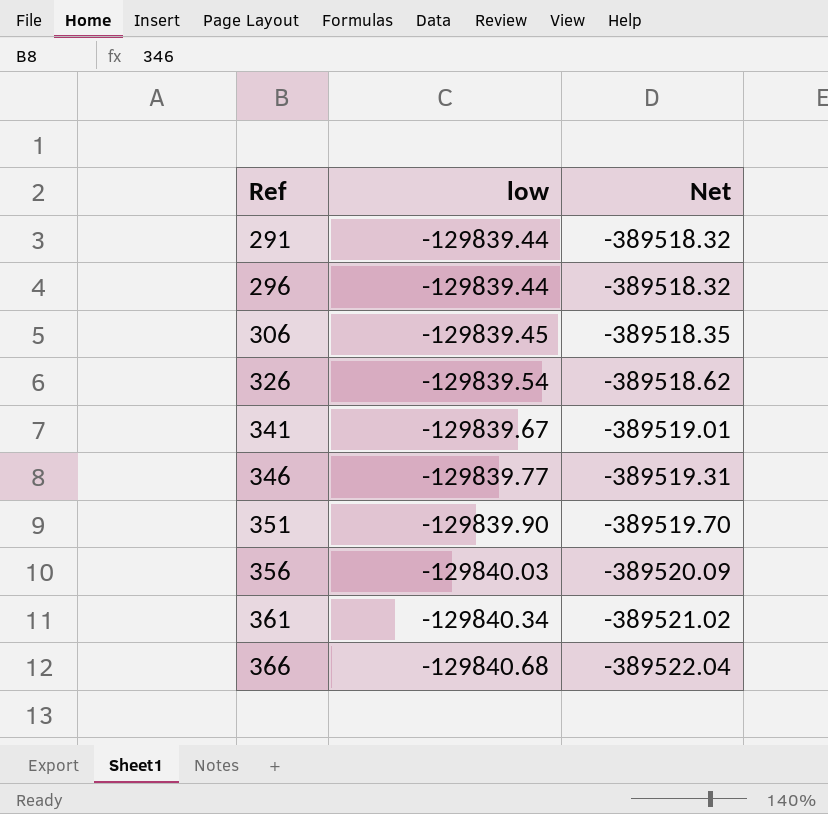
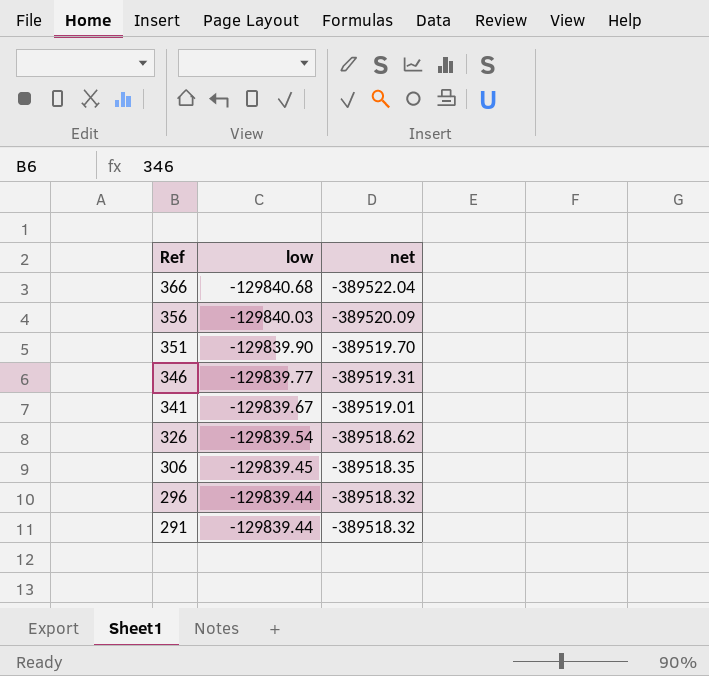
row order: Ref ascending -> Ref descending
column name: Net -> net
row 361: -129840.34 | -389521.02 -> none

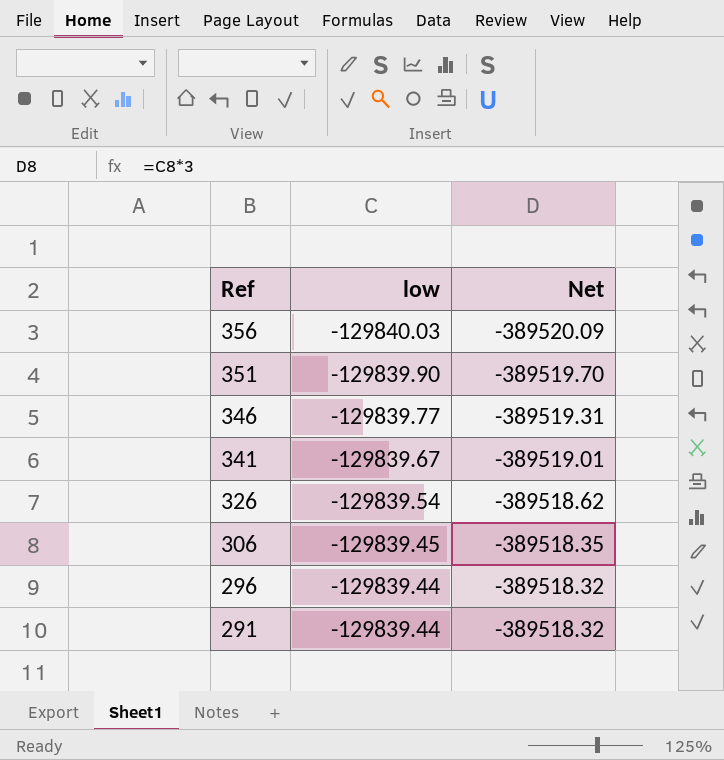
column name: net -> Net
row 366: -129840.68 | -389522.04 -> none

